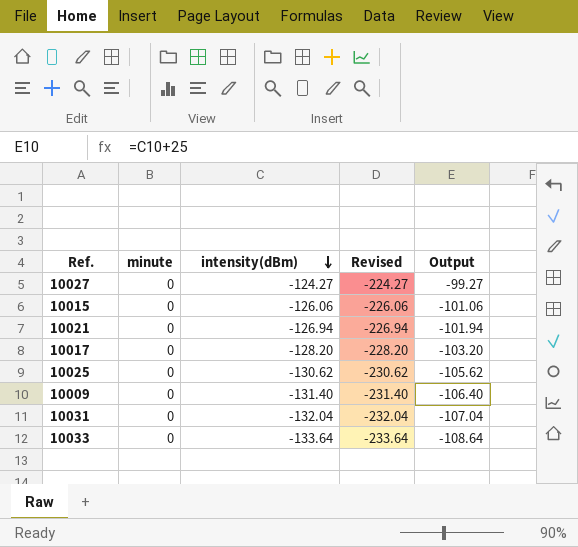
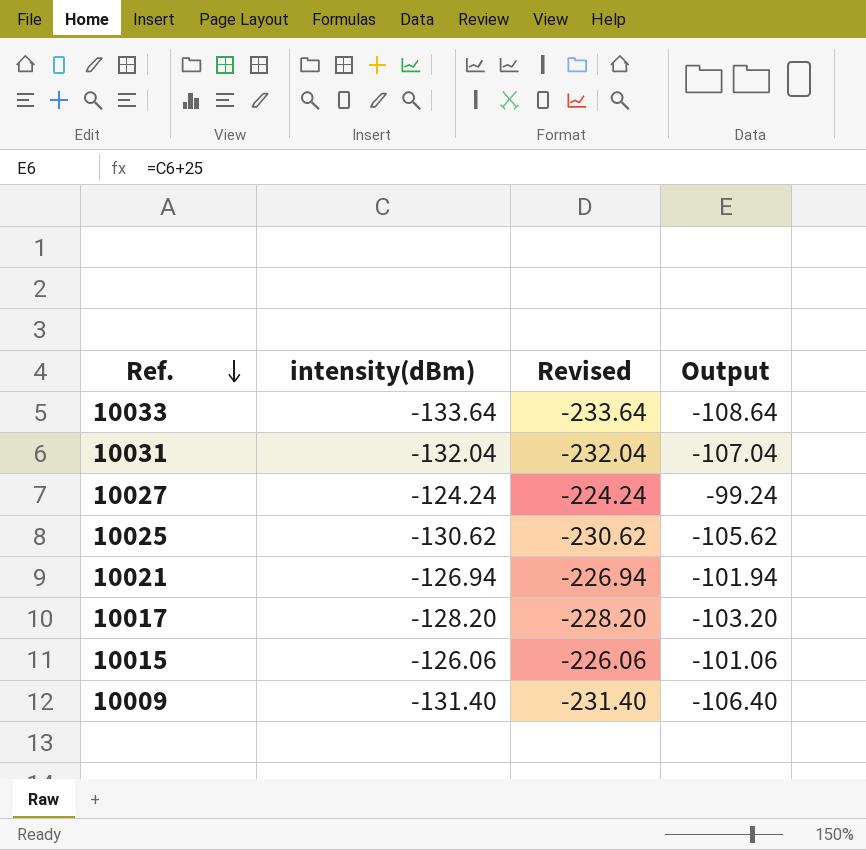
row order: intensity(dBm) descending -> Ref. descending
column minute | position: 2 -> none
10027 | intensity(dBm): -124.27 -> -124.24
10027 | Revised: -224.27 -> -224.24
10027 | Output: -99.27 -> -99.24

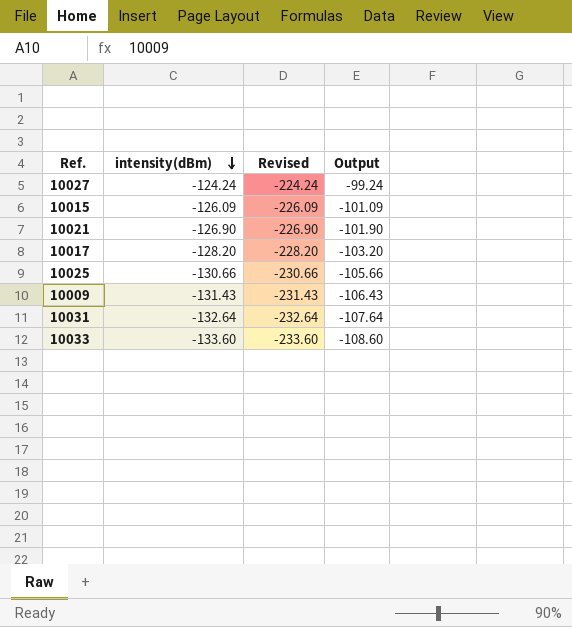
row order: Ref. descending -> intensity(dBm) descending
10015 | intensity(dBm): -126.06 -> -126.09
10015 | Revised: -226.06 -> -226.09
10015 | Output: -101.06 -> -101.09
10021 | intensity(dBm): -126.94 -> -126.90
10021 | Revised: -226.94 -> -226.90
10021 | Output: -101.94 -> -101.90
10025 | intensity(dBm): -130.62 -> -130.66
10025 | Revised: -230.62 -> -230.66
10025 | Output: -105.62 -> -105.66
10009 | intensity(dBm): -131.40 -> -131.43
10009 | Revised: -231.40 -> -231.43
10009 | Output: -106.40 -> -106.43
10031 | intensity(dBm): -132.04 -> -132.64
10031 | Revised: -232.04 -> -232.64
10031 | Output: -107.04 -> -107.64
10033 | intensity(dBm): -133.64 -> -133.60
10033 | Revised: -233.64 -> -233.60
10033 | Output: -108.64 -> -108.60

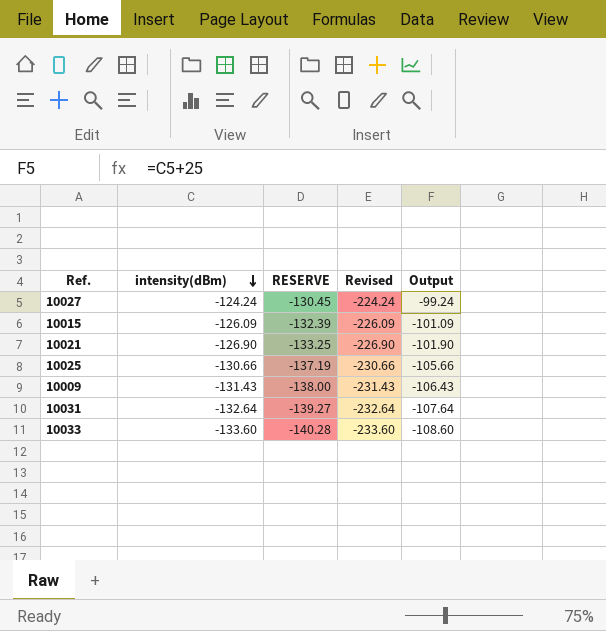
column RESERVE | formula: none -> [intensity(dBm)] * 1.05
row 10017: -128.20 | -228.20 | -103.20 -> none

